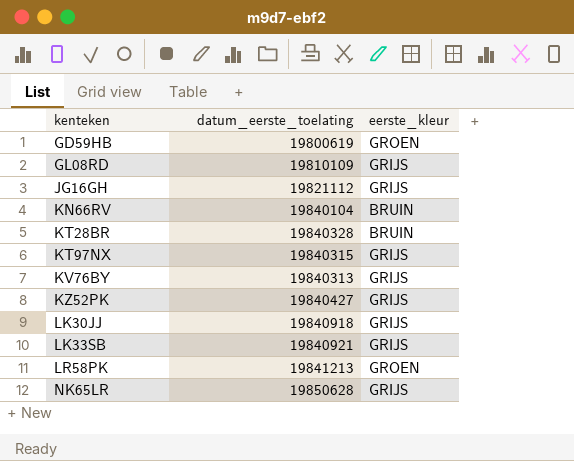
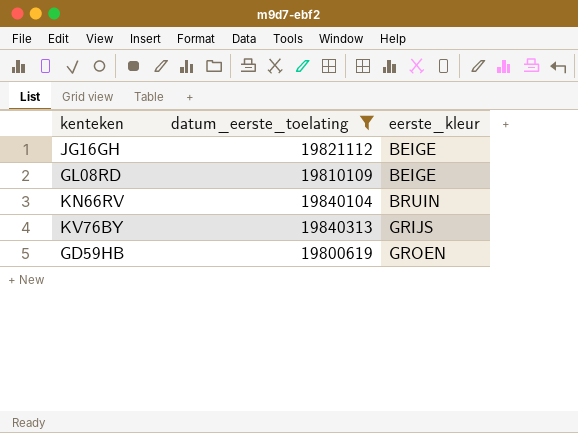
filter: none -> datum_eerste_toelating <= 19840313
row order: kenteken ascending -> eerste_kleur ascending
JG16GH | eerste_kleur: GRIJS -> BEIGE
GL08RD | eerste_kleur: GRIJS -> BEIGE

